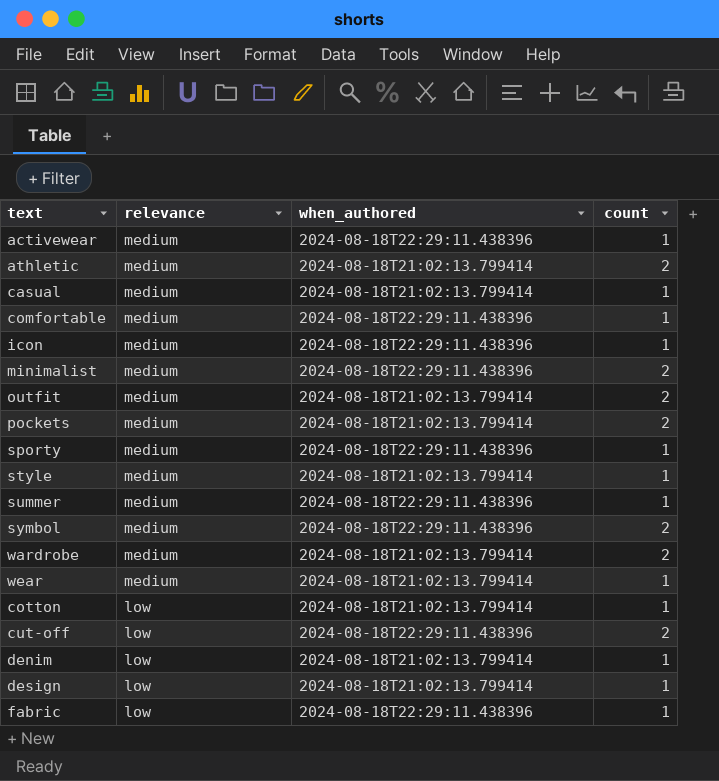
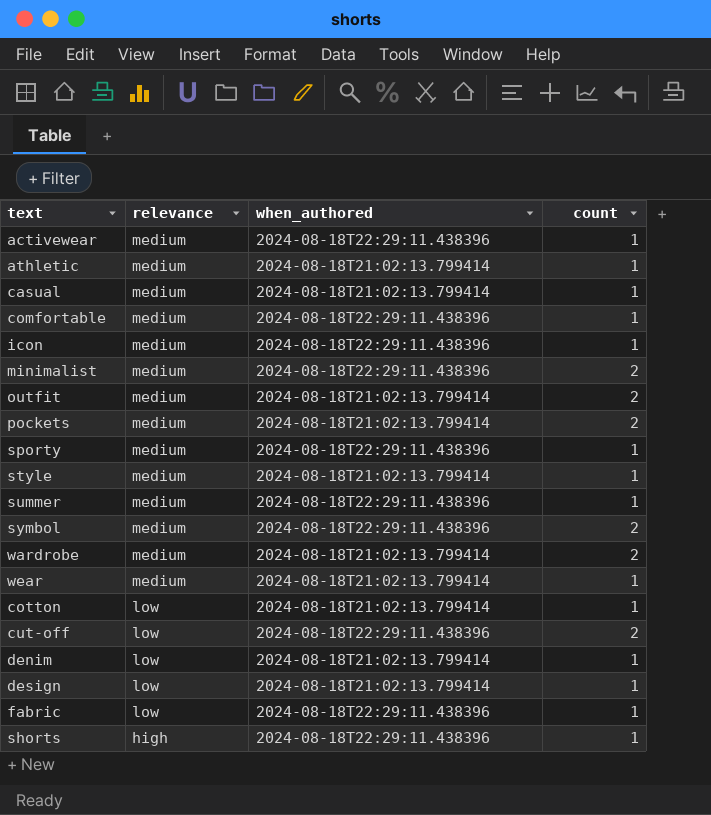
athletic | count: 2 -> 1
row shorts: none -> high | 2024-08-18T22:29:11.438396 | 1

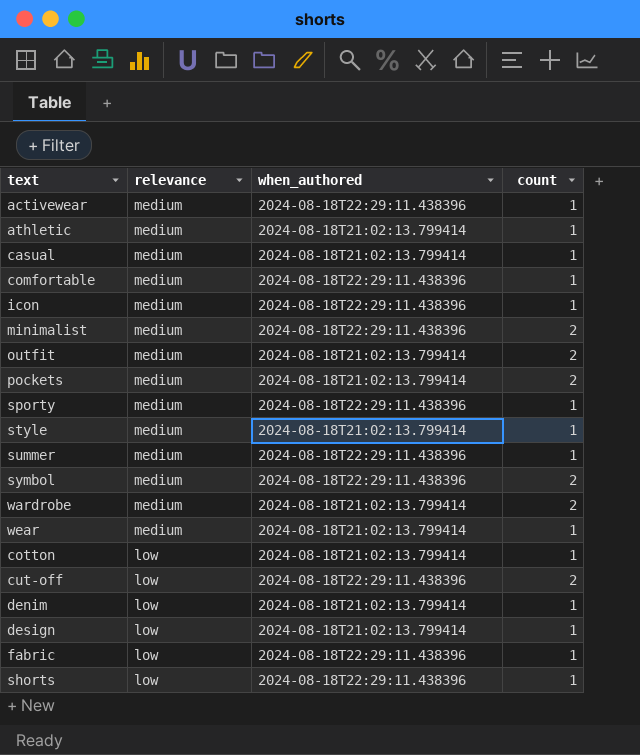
shorts | relevance: high -> low

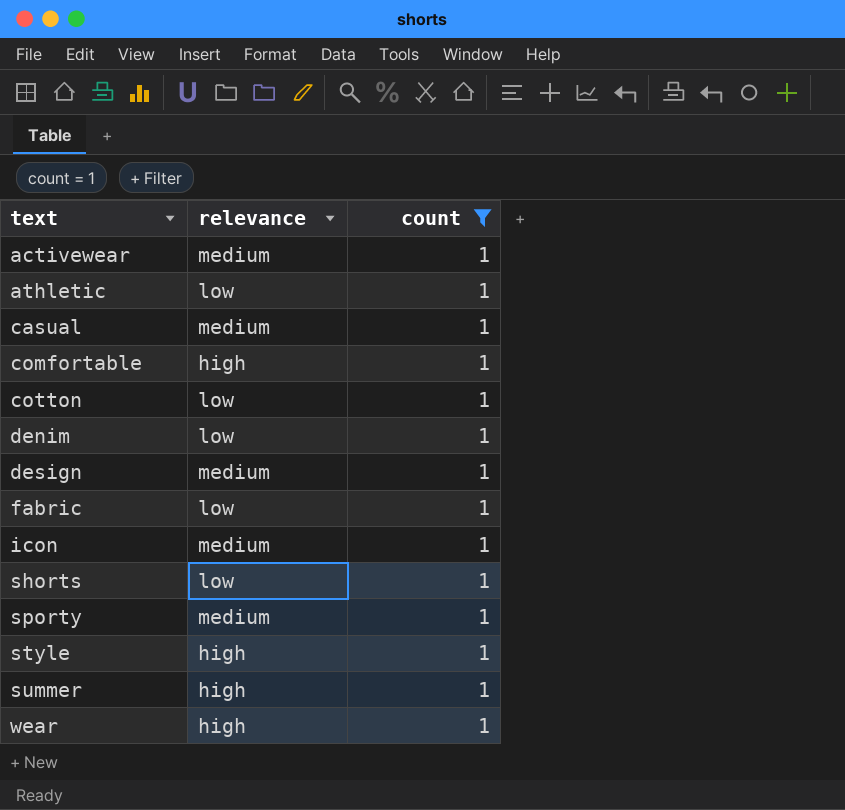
filter: none -> count = 1
row order: relevance descending -> text ascending
column when_authored | position: 3 -> none
athletic | relevance: medium -> low
comfortable | relevance: medium -> high
design | relevance: low -> medium
style | relevance: medium -> high
summer | relevance: medium -> high
wear | relevance: medium -> high

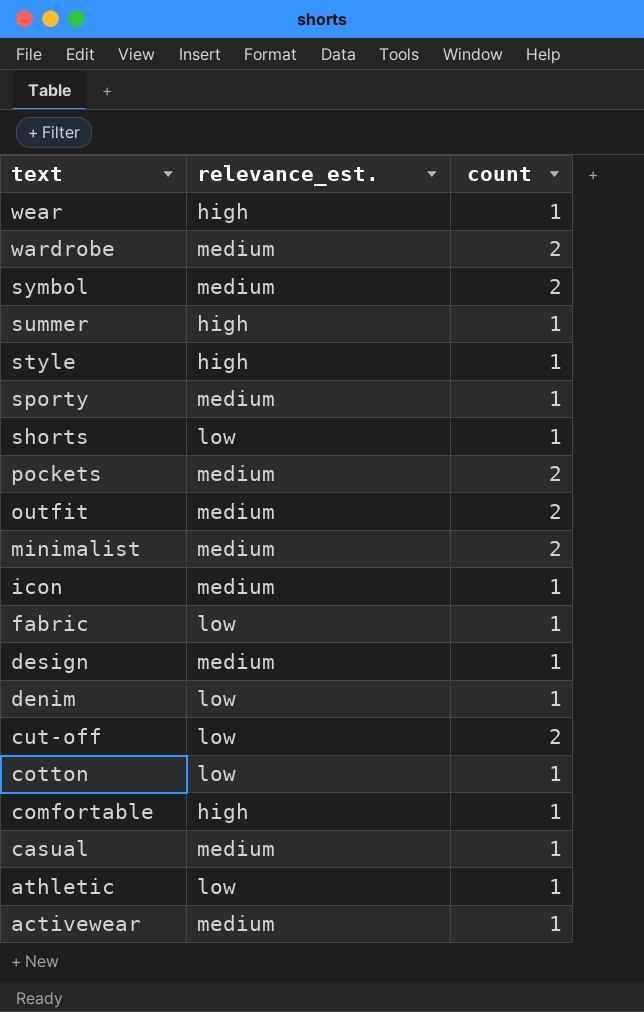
filter: count = 1 -> none
row order: text ascending -> text descending
column name: relevance -> relevance_est.

